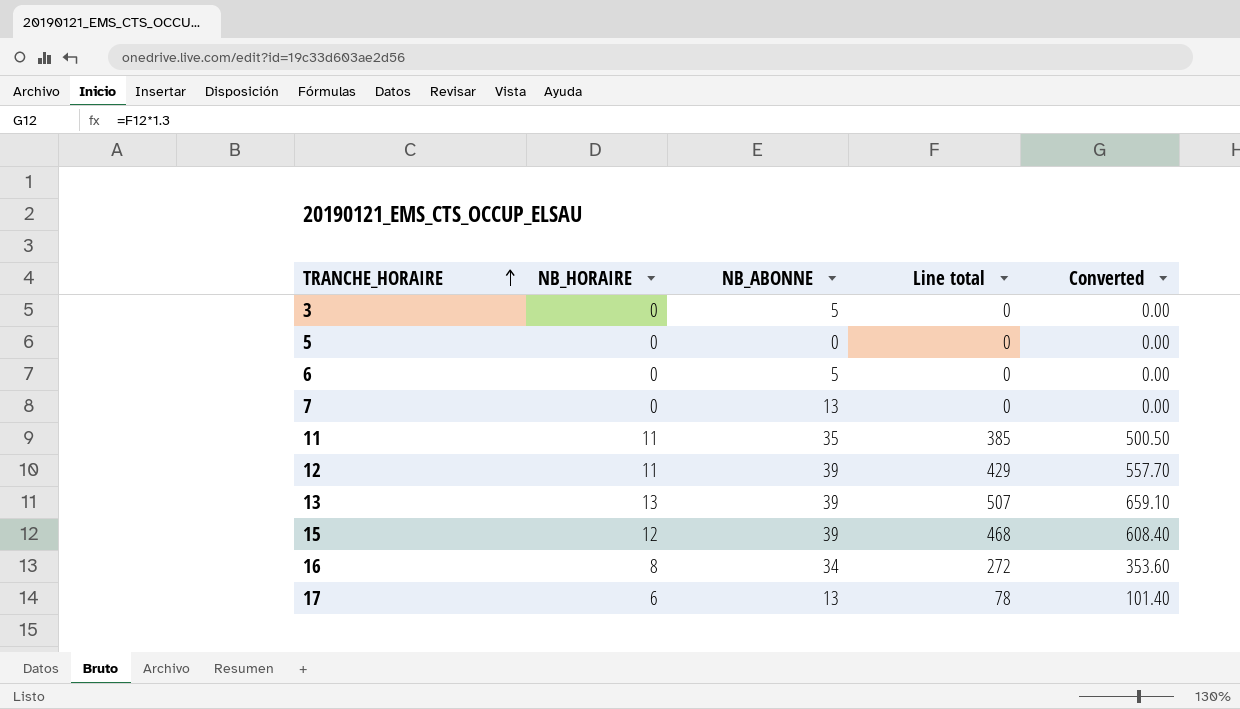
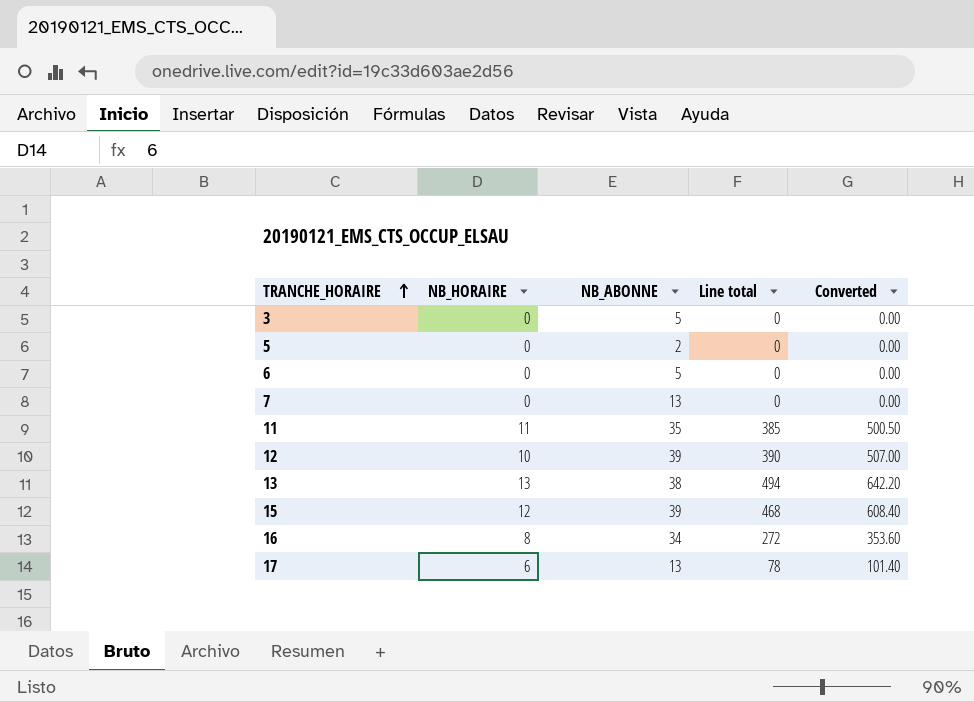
5 | NB_ABONNE: 0 -> 2
12 | NB_HORAIRE: 11 -> 10
12 | Line total: 429 -> 390
12 | Converted: 557.70 -> 507.00
13 | NB_ABONNE: 39 -> 38
13 | Line total: 507 -> 494
13 | Converted: 659.10 -> 642.20

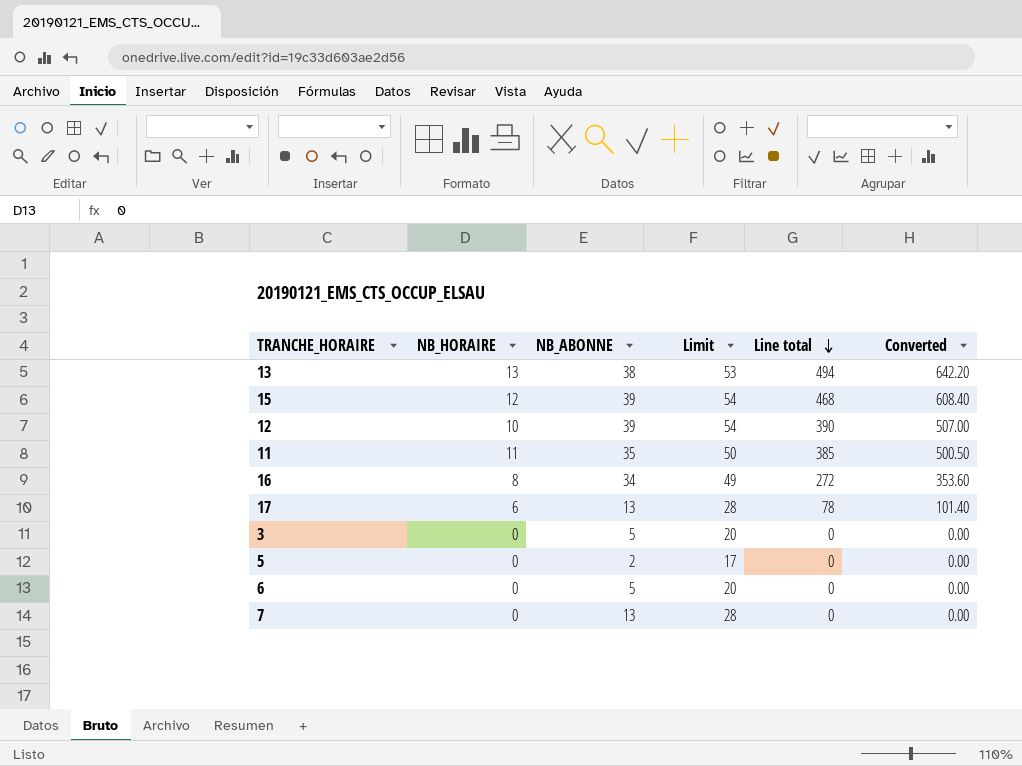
row order: TRANCHE_HORAIRE ascending -> Line total descending
column Limit | formula: none -> [NB_ABONNE] + 15

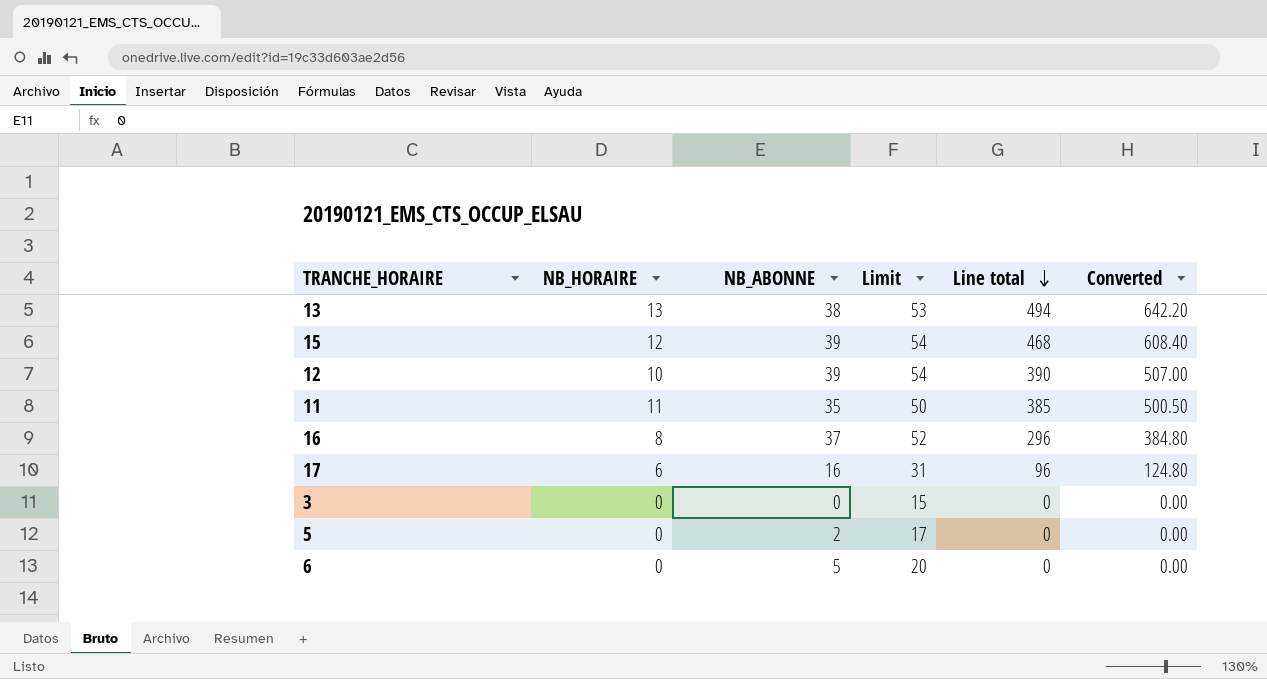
row 7: 0 | 13 | 28 | 0 | 0.00 -> none
16 | NB_ABONNE: 34 -> 37
16 | Limit: 49 -> 52
16 | Line total: 272 -> 296
16 | Converted: 353.60 -> 384.80
17 | NB_ABONNE: 13 -> 16
17 | Limit: 28 -> 31
17 | Line total: 78 -> 96
17 | Converted: 101.40 -> 124.80
3 | NB_ABONNE: 5 -> 0
3 | Limit: 20 -> 15

